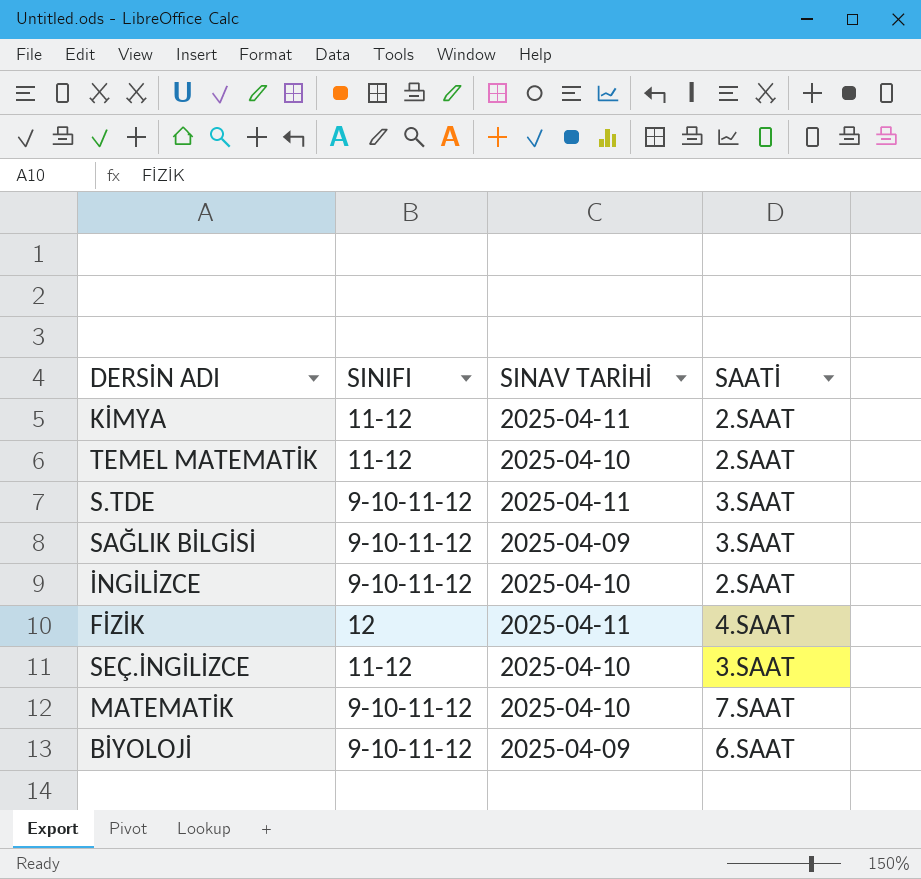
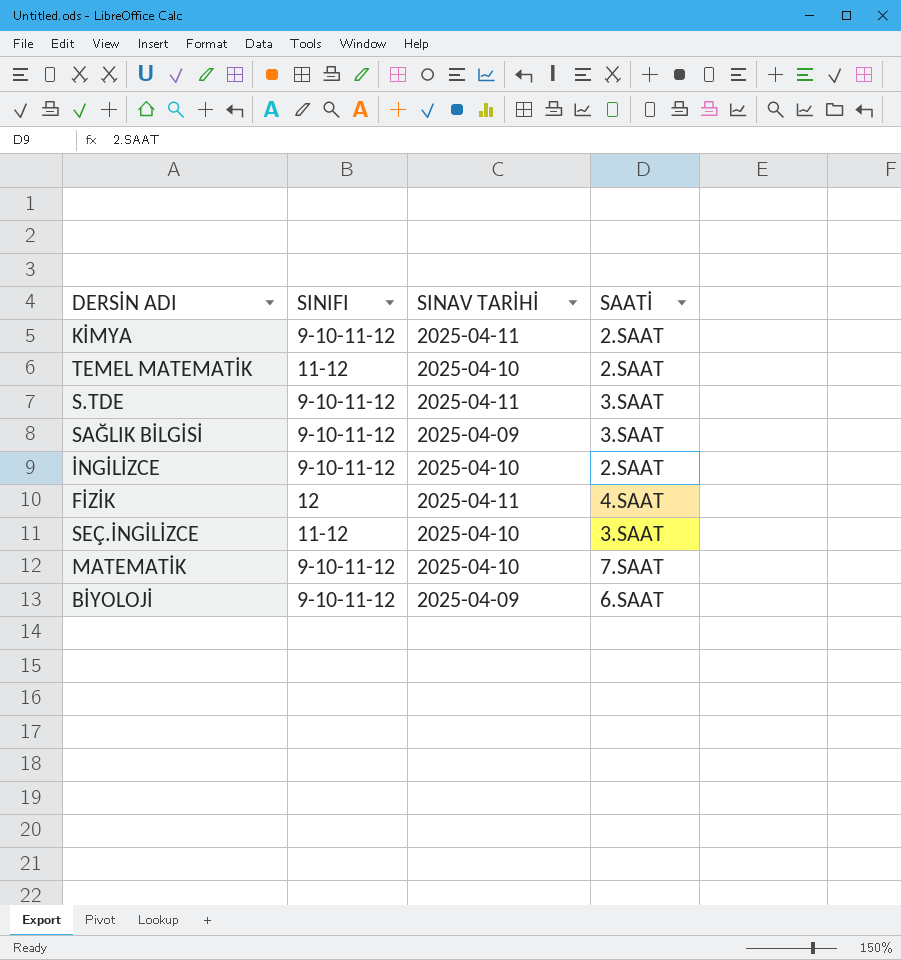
KİMYA | SINIFI: 11-12 -> 9-10-11-12

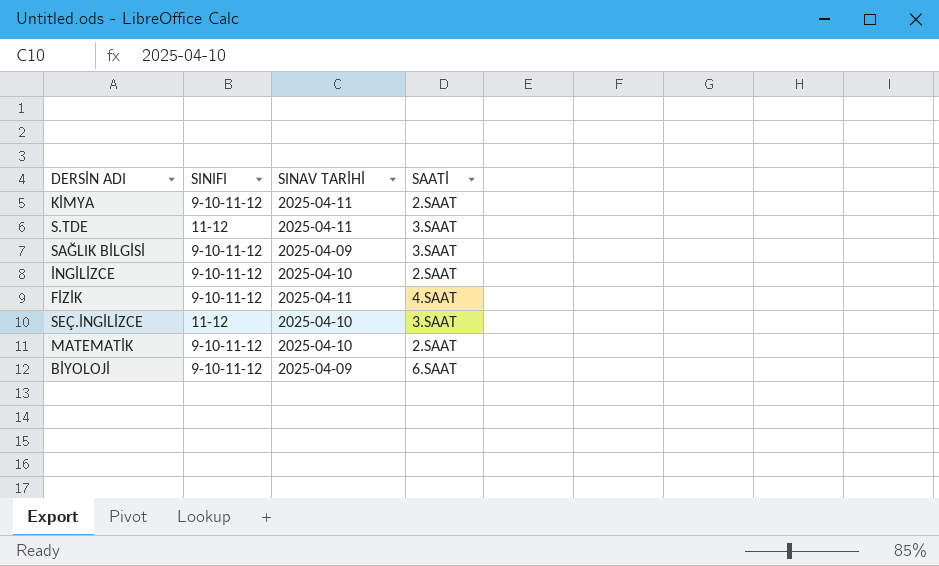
row TEMEL MATEMATİK: 11-12 | 2025-04-10 | 2.SAAT -> none
S.TDE | SINIFI: 9-10-11-12 -> 11-12
FİZİK | SINIFI: 12 -> 9-10-11-12
MATEMATİK | SAATİ: 7.SAAT -> 2.SAAT

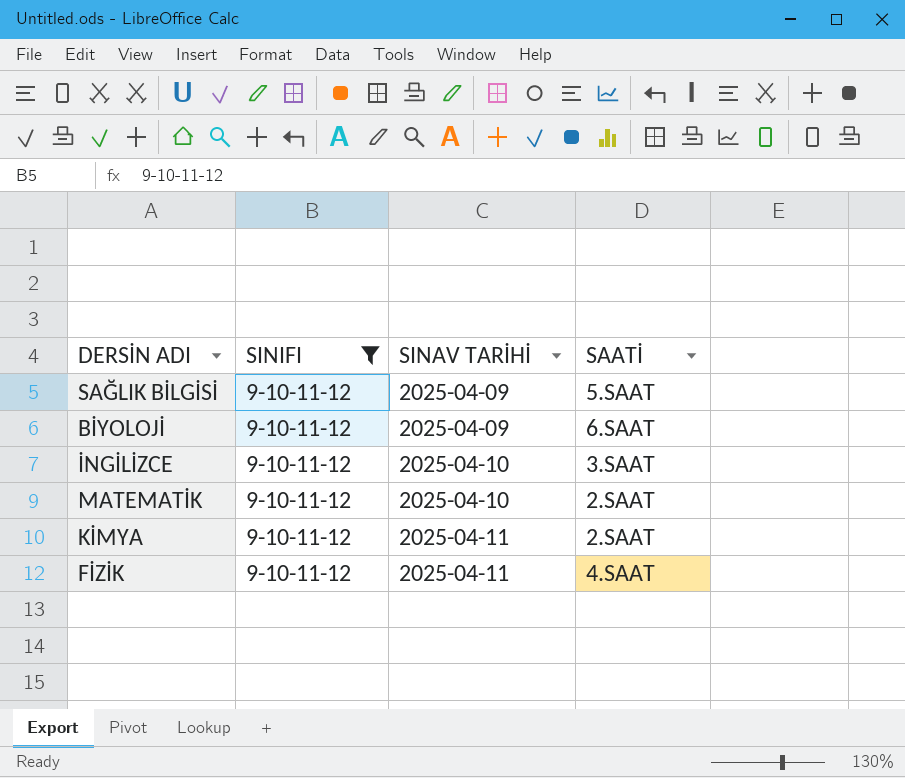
filter: none -> SINIFI = 9-10-11-12
row order: none -> SINAV TARİHİ ascending
SAĞLIK BİLGİSİ | SAATİ: 3.SAAT -> 5.SAAT
İNGİLİZCE | SAATİ: 2.SAAT -> 3.SAAT

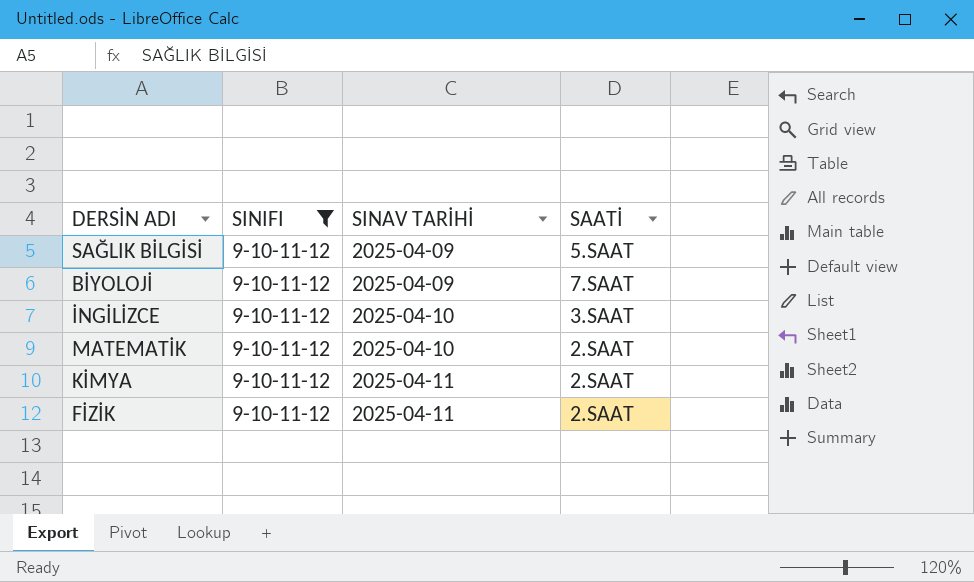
BİYOLOJİ | SAATİ: 6.SAAT -> 7.SAAT
FİZİK | SAATİ: 4.SAAT -> 2.SAAT

